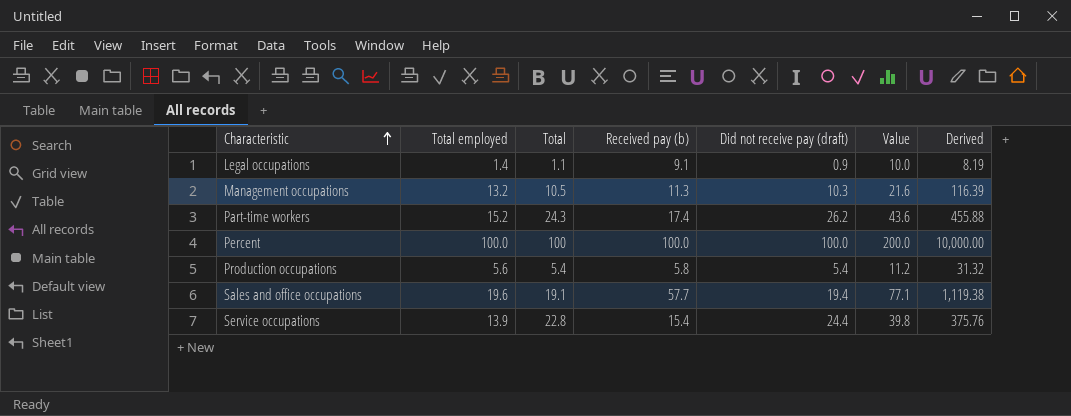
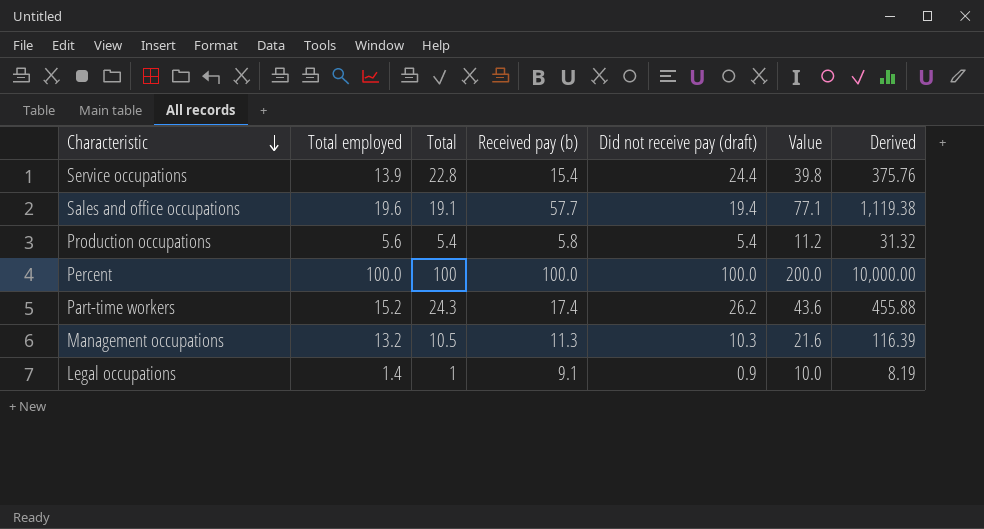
row order: Characteristic ascending -> Characteristic descending
Legal occupations | Total: 1.1 -> 1

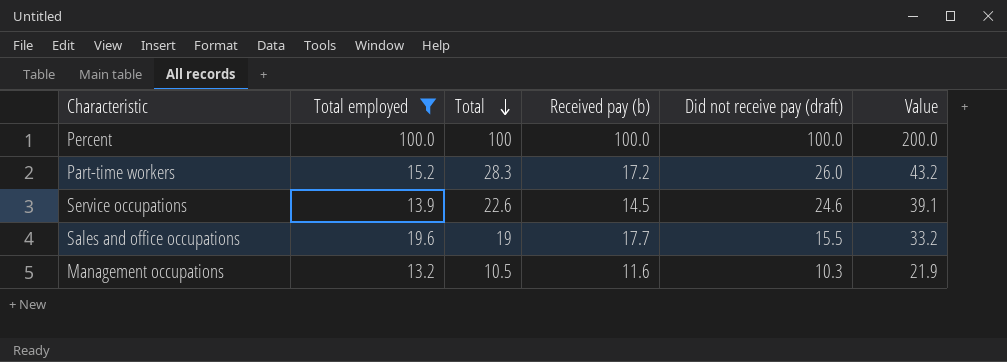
filter: none -> Total employed >= 13.2
row order: Characteristic descending -> Total descending
column Derived | formula: [Received pay (b)] * [Did not receive pay (draft)] -> none
Part-time workers | Total: 24.3 -> 28.3
Part-time workers | Received pay (b): 17.4 -> 17.2
Part-time workers | Did not receive pay (draft): 26.2 -> 26.0
Part-time workers | Value: 43.6 -> 43.2
Service occupations | Total: 22.8 -> 22.6
Service occupations | Received pay (b): 15.4 -> 14.5
Service occupations | Did not receive pay (draft): 24.4 -> 24.6
Service occupations | Value: 39.8 -> 39.1
Sales and office occupations | Total: 19.1 -> 19
Sales and office occupations | Received pay (b): 57.7 -> 17.7
Sales and office occupations | Did not receive pay (draft): 19.4 -> 15.5
Sales and office occupations | Value: 77.1 -> 33.2
Management occupations | Received pay (b): 11.3 -> 11.6
Management occupations | Value: 21.6 -> 21.9

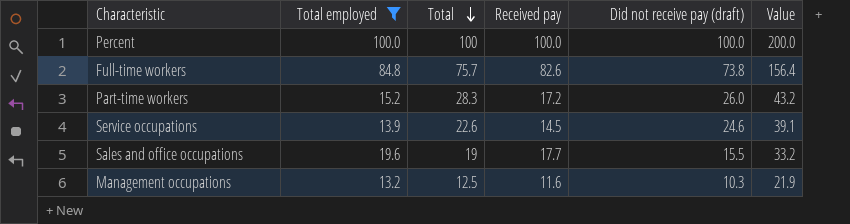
column name: Received pay (b) -> Received pay
row Full-time workers: none -> 84.8 | 75.7 | 82.6 | 73.8 | 156.4
Management occupations | Total: 10.5 -> 12.5

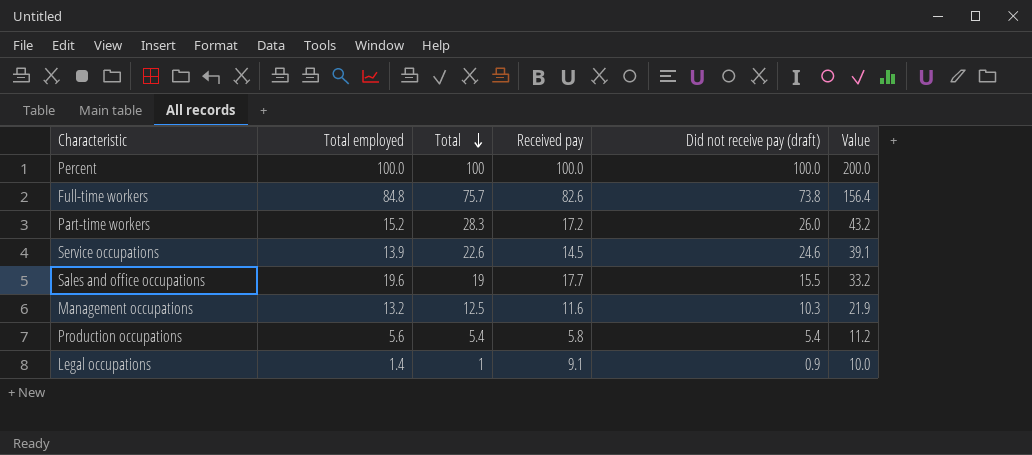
filter: Total employed >= 13.2 -> none

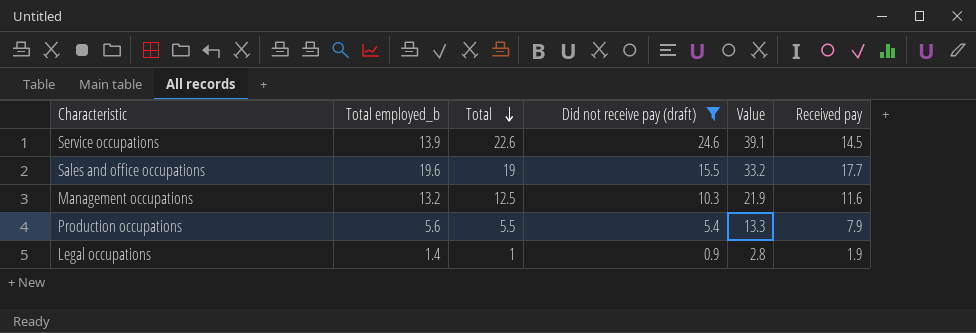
filter: none -> Did not receive pay (draft) <= 24.6
column name: Total employed -> Total employed_b
column Received pay | position: 4 -> 6
Production occupations | Total: 5.4 -> 5.5
Production occupations | Value: 11.2 -> 13.3
Production occupations | Received pay: 5.8 -> 7.9
Legal occupations | Value: 10.0 -> 2.8
Legal occupations | Received pay: 9.1 -> 1.9

